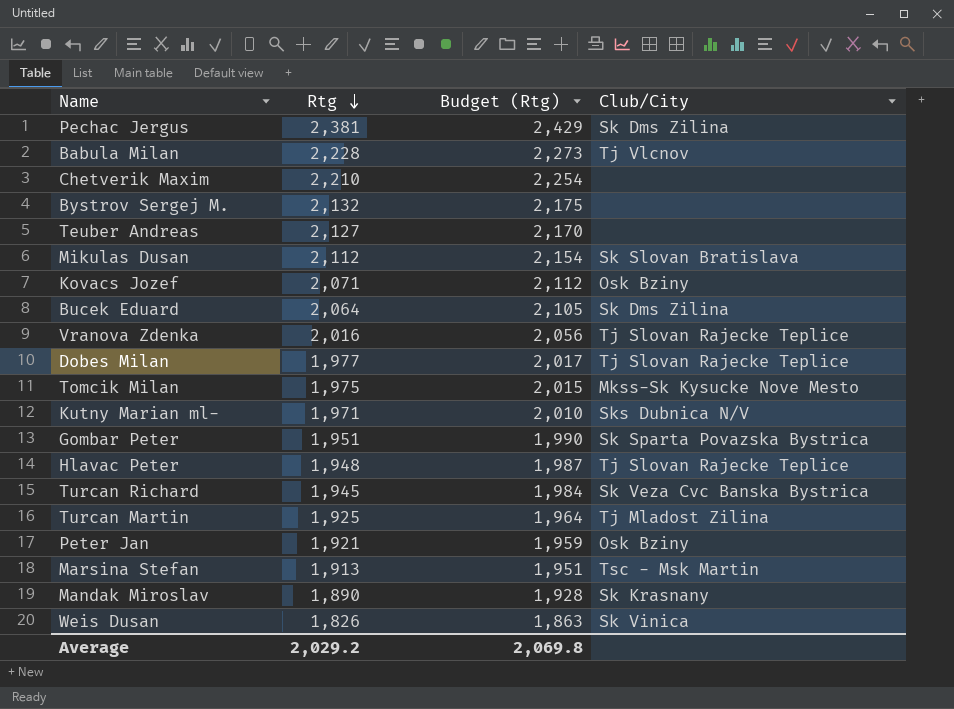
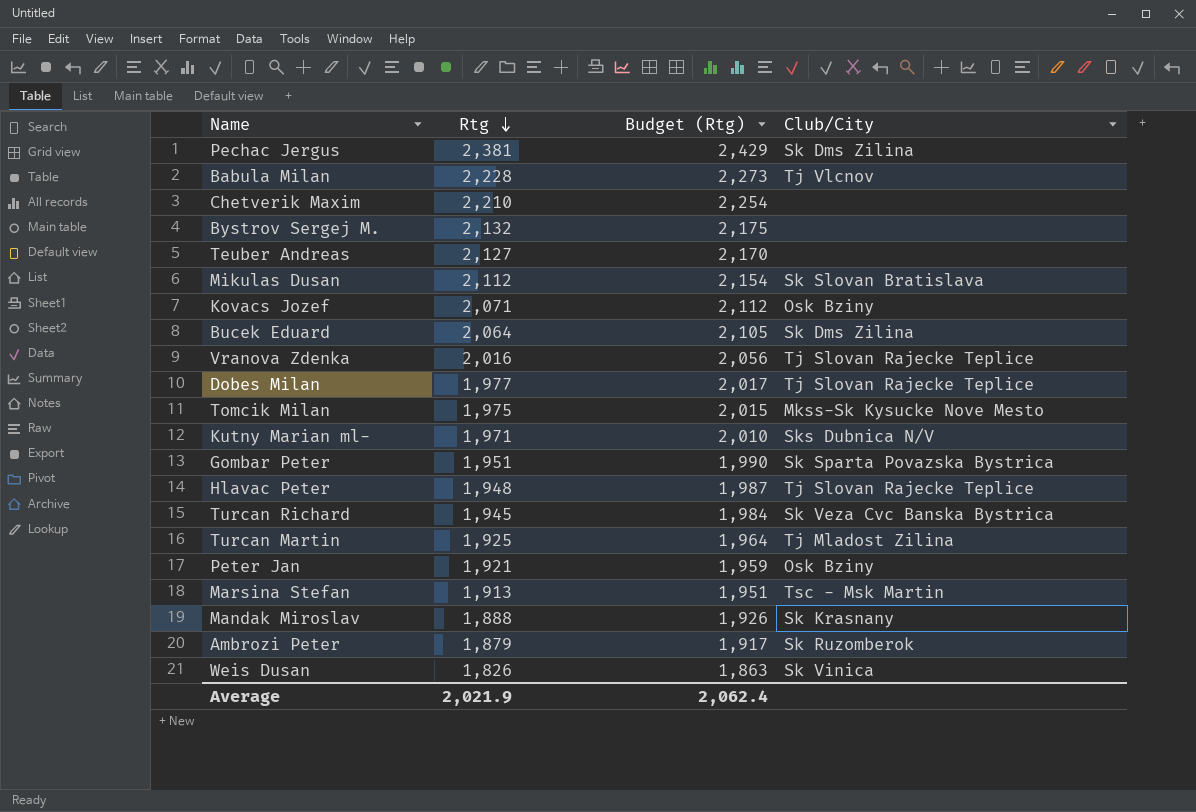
Mandak Miroslav | Rtg: 1,890 -> 1,888
Mandak Miroslav | Budget (Rtg): 1,928 -> 1,926
row Ambrozi Peter: none -> 1,879 | 1,917 | Sk Ruzomberok
Average | Rtg: 2,029.2 -> 2,021.9
Average | Budget (Rtg): 2,069.8 -> 2,062.4

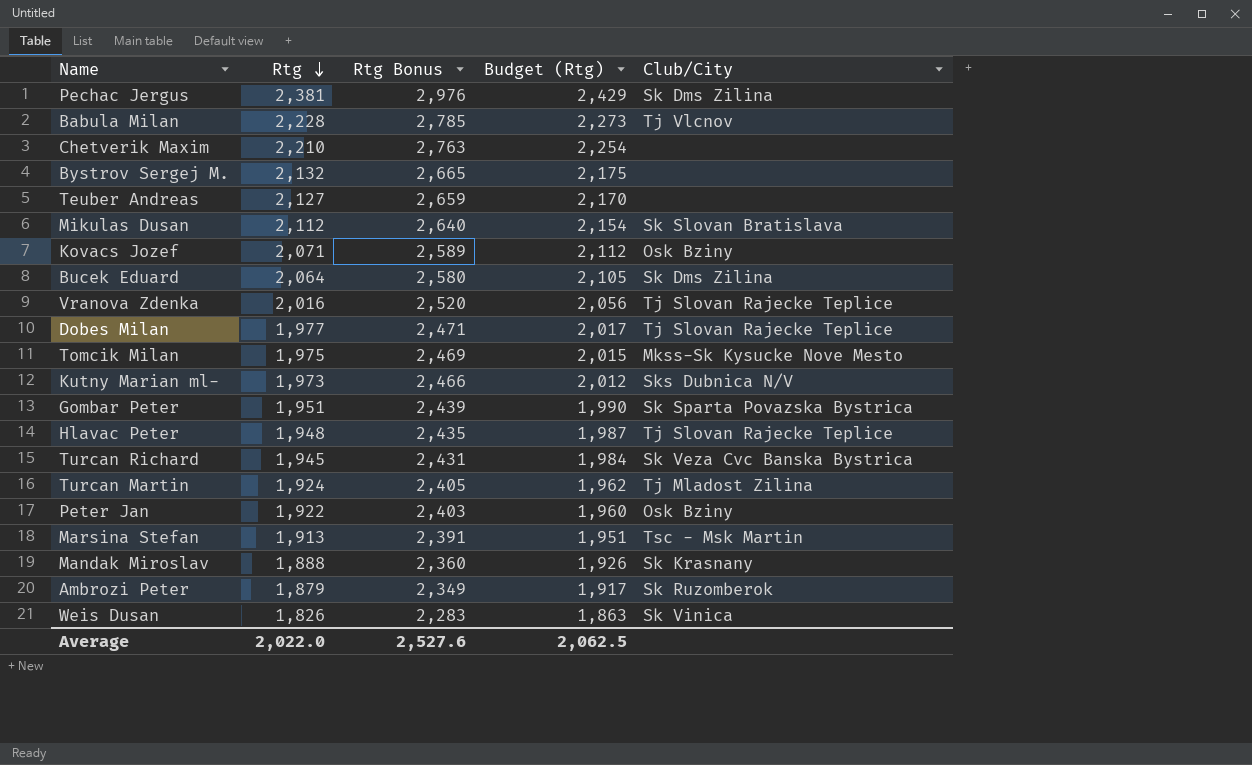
column Rtg Bonus | formula: none -> [Rtg] * 1.25
Kutny Marian ml- | Rtg: 1,971 -> 1,973
Kutny Marian ml- | Budget (Rtg): 2,010 -> 2,012
Turcan Martin | Rtg: 1,925 -> 1,924
Turcan Martin | Budget (Rtg): 1,964 -> 1,962
Peter Jan | Rtg: 1,921 -> 1,922
Peter Jan | Budget (Rtg): 1,959 -> 1,960
Average | Rtg: 2,021.9 -> 2,022.0
Average | Budget (Rtg): 2,062.4 -> 2,062.5

